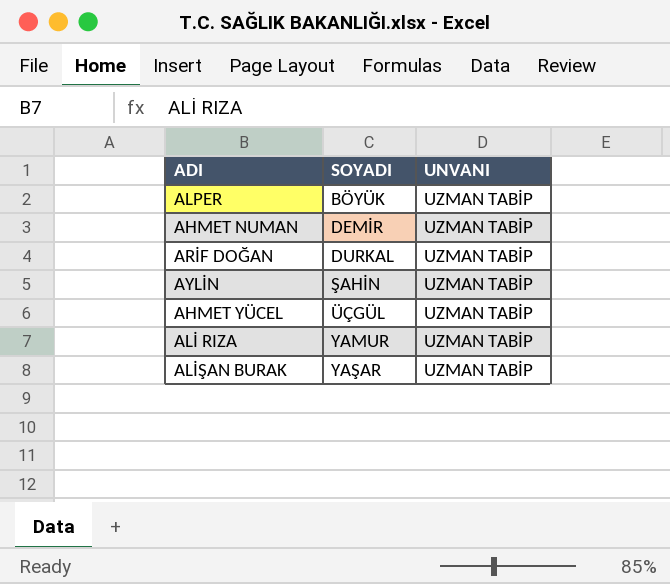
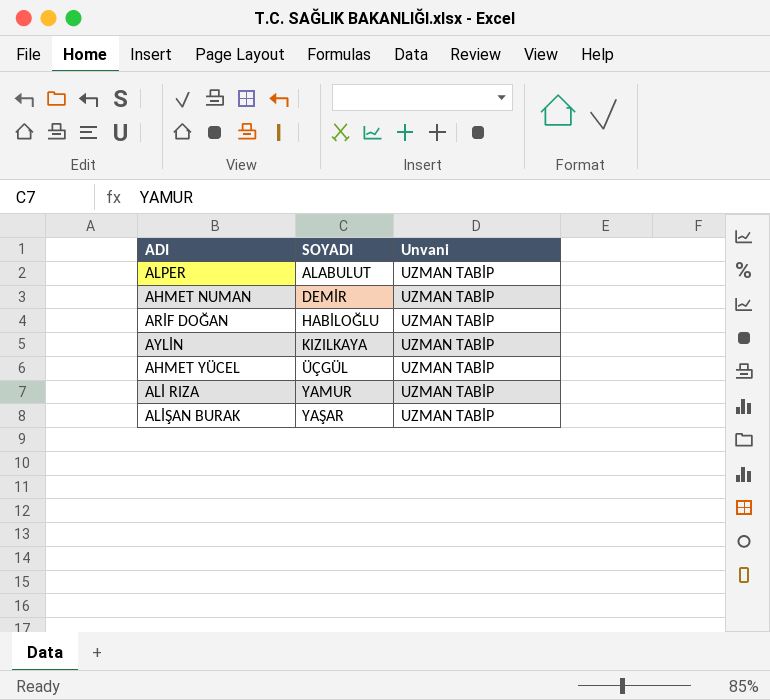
column name: UNVANI -> Unvani
ALPER | SOYADI: BÖYÜK -> ALABULUT
ARİF DOĞAN | SOYADI: DURKAL -> HABİLOĞLU
AYLİN | SOYADI: ŞAHİN -> KIZILKAYA

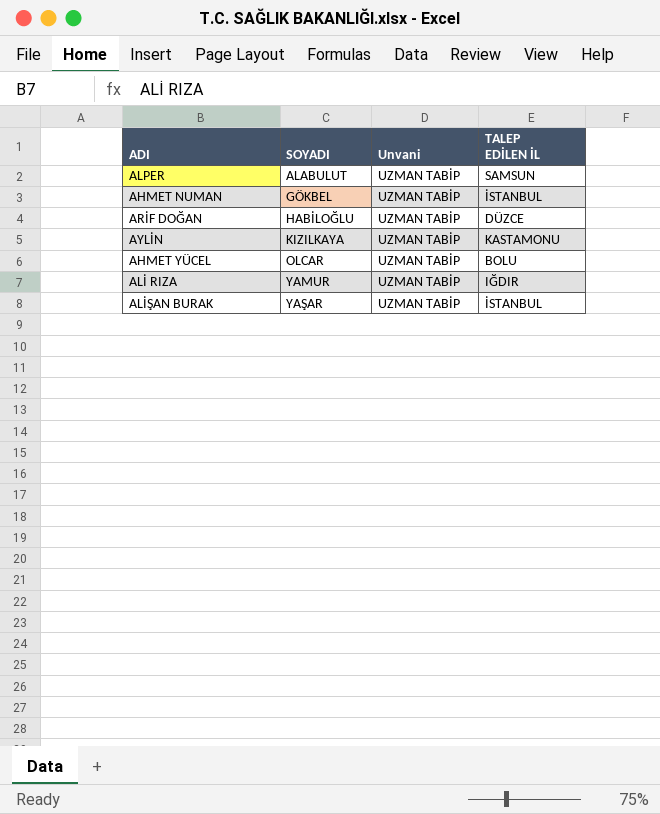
column TALEP EDİLEN İL | position: none -> 4
AHMET NUMAN | SOYADI: DEMİR -> GÖKBEL
AHMET YÜCEL | SOYADI: ÜÇGÜL -> OLCAR

